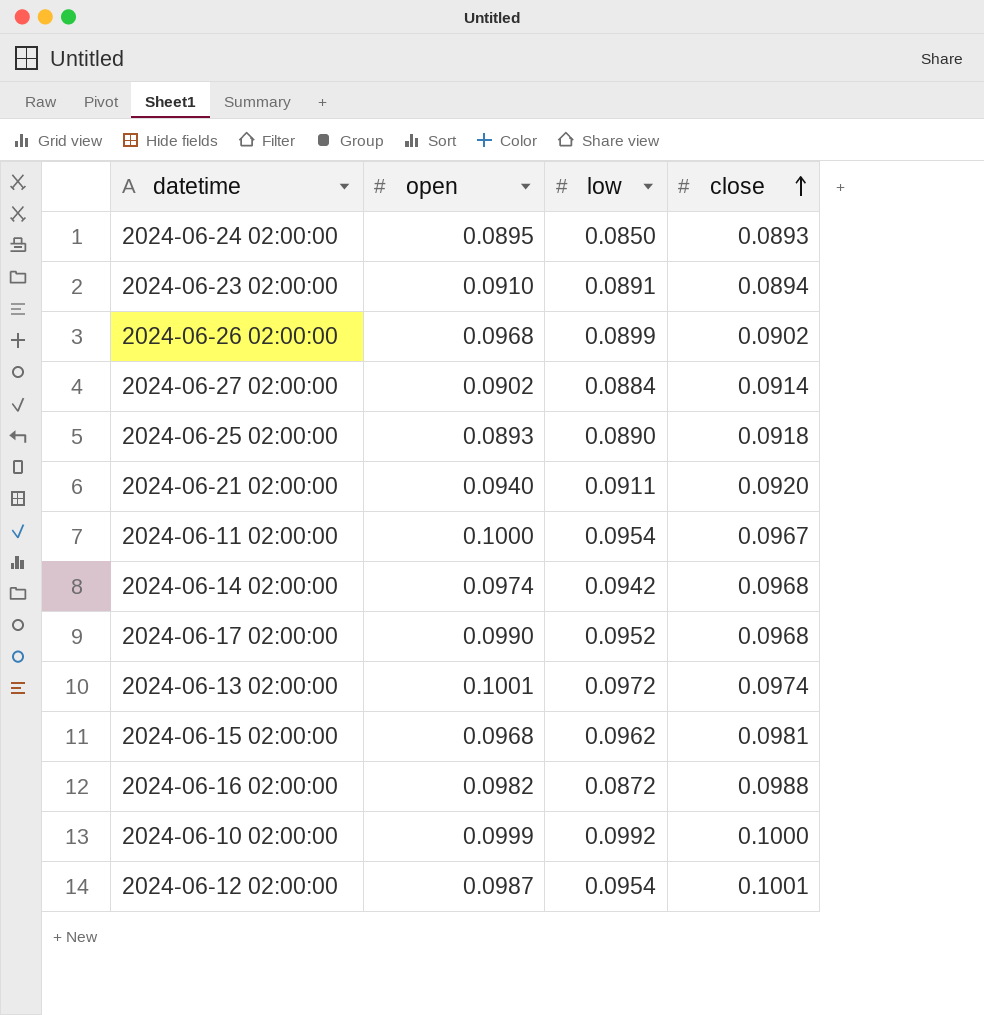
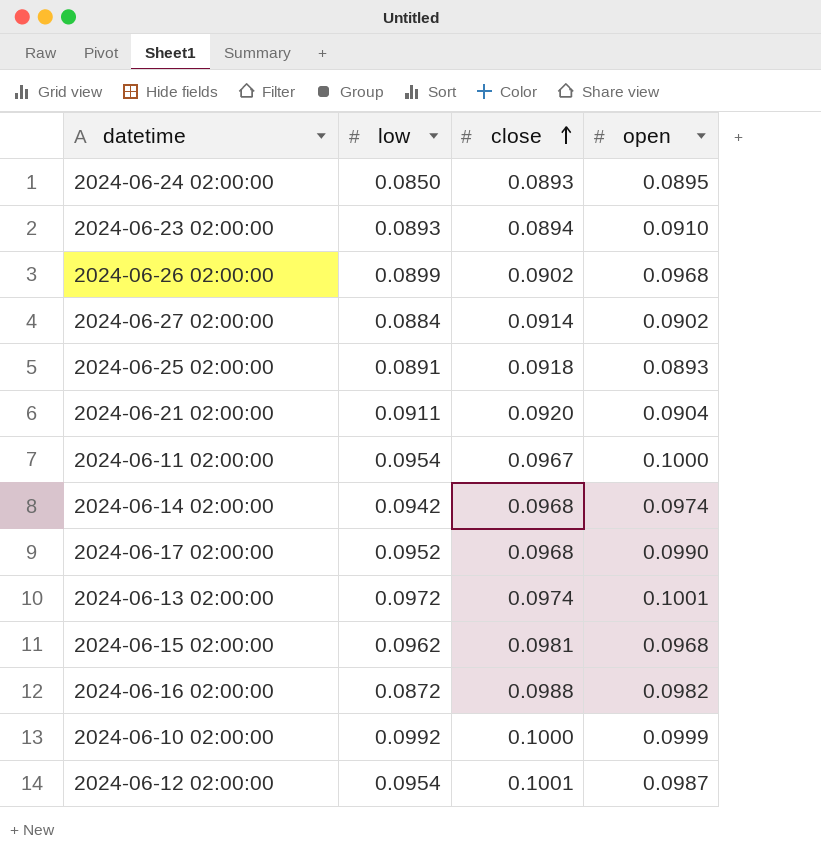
column open | position: 2 -> 4
2024-06-23 02:00:00 | low: 0.0891 -> 0.0893
2024-06-25 02:00:00 | low: 0.0890 -> 0.0891
2024-06-21 02:00:00 | open: 0.0940 -> 0.0904

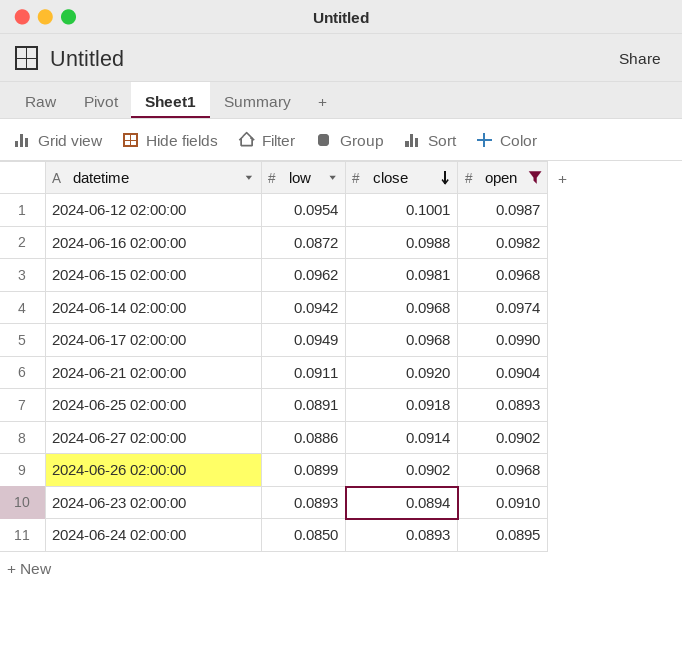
filter: none -> open <= 0.0990
row order: close ascending -> close descending
2024-06-17 02:00:00 | low: 0.0952 -> 0.0949
2024-06-27 02:00:00 | low: 0.0884 -> 0.0886

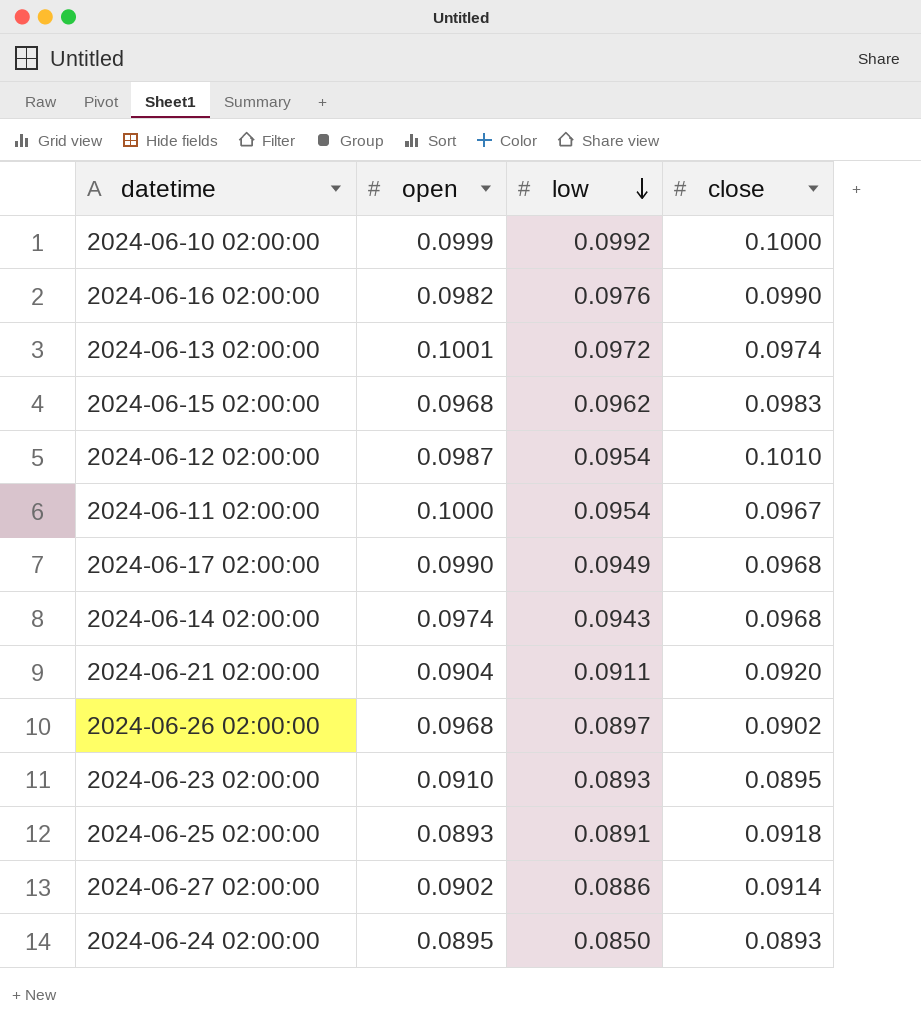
filter: open <= 0.0990 -> none
row order: close descending -> low descending
column open | position: 4 -> 2
2024-06-16 02:00:00 | low: 0.0872 -> 0.0976
2024-06-16 02:00:00 | close: 0.0988 -> 0.0990
2024-06-15 02:00:00 | close: 0.0981 -> 0.0983
2024-06-12 02:00:00 | close: 0.1001 -> 0.1010
2024-06-14 02:00:00 | low: 0.0942 -> 0.0943
2024-06-26 02:00:00 | low: 0.0899 -> 0.0897
2024-06-23 02:00:00 | close: 0.0894 -> 0.0895

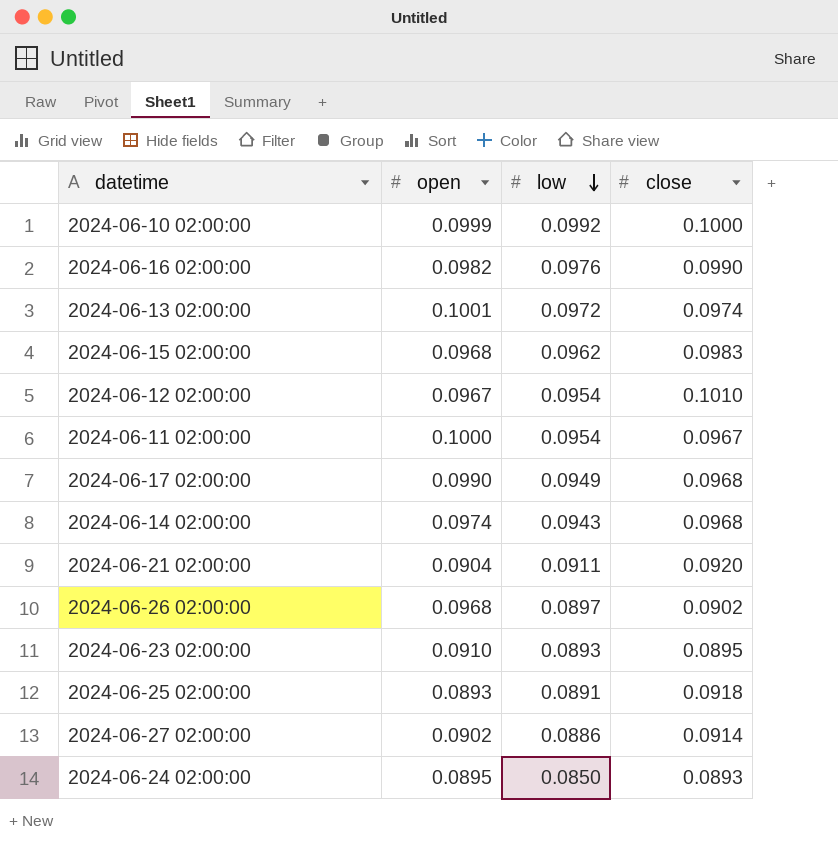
2024-06-12 02:00:00 | open: 0.0987 -> 0.0967

